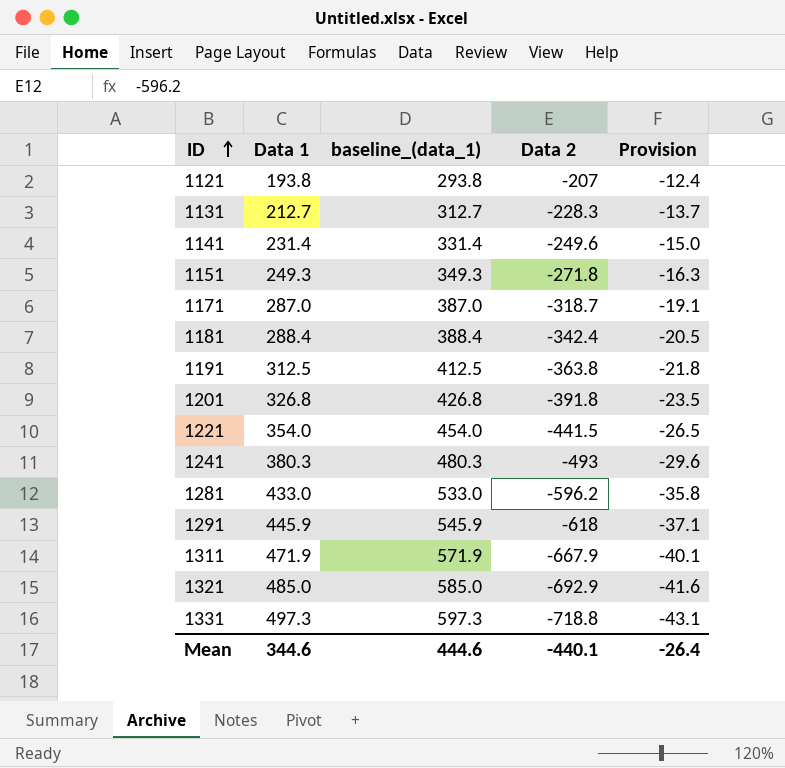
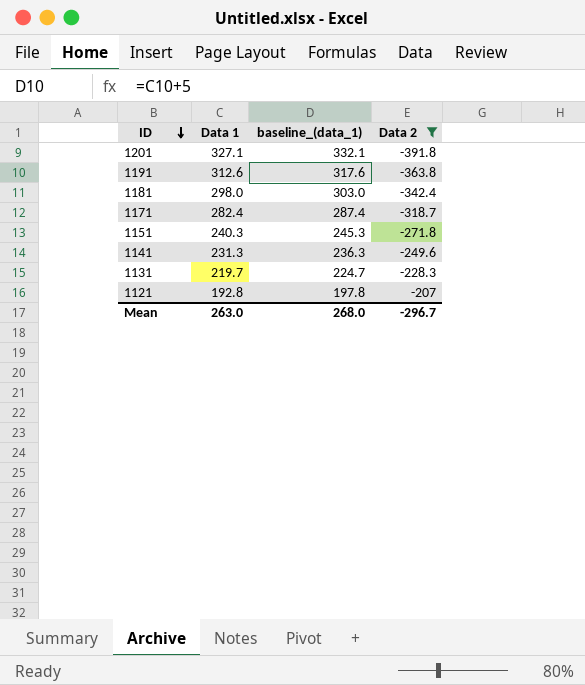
filter: none -> Data 2 >= -391.8
row order: ID ascending -> ID descending
column Provision | formula: [Data 2] * 0.06 -> none
column baseline_(data_1) | formula: [Data 1] + 100 -> [Data 1] + 5
1201 | Data 1: 326.8 -> 327.1
1191 | Data 1: 312.5 -> 312.6
1181 | Data 1: 288.4 -> 298.0
1171 | Data 1: 287.0 -> 282.4
1151 | Data 1: 249.3 -> 240.3
1141 | Data 1: 231.4 -> 231.3
1131 | Data 1: 212.7 -> 219.7
1121 | Data 1: 193.8 -> 192.8
Mean | Data 1: 344.6 -> 263.0
Mean | baseline_(data_1): 444.6 -> 268.0
Mean | Data 2: -440.1 -> -296.7

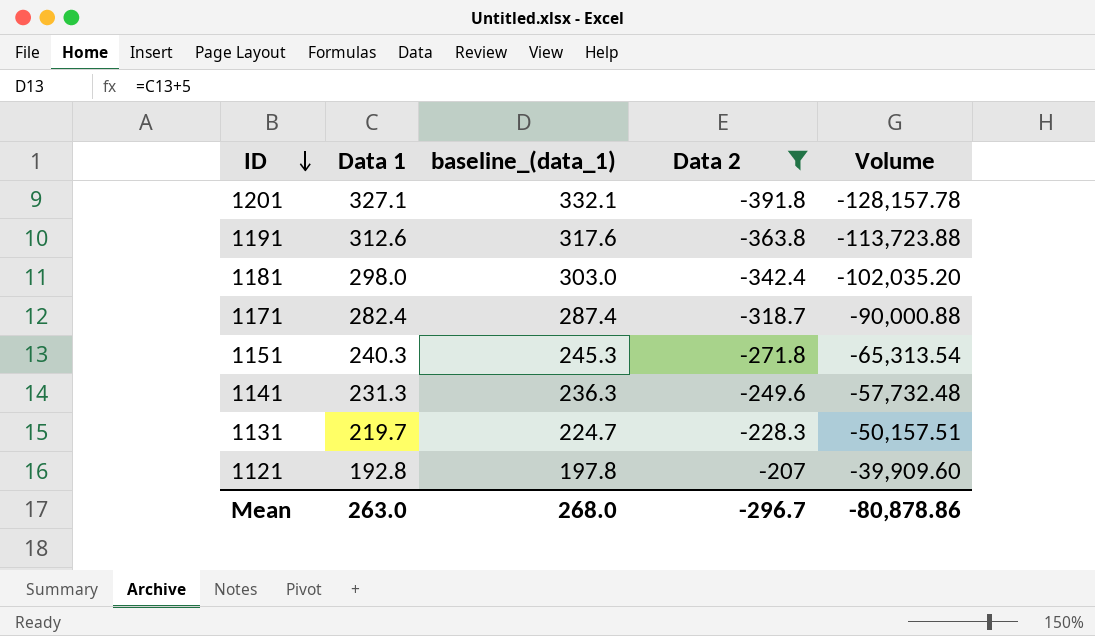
column Volume | formula: none -> [Data 1] * [Data 2]

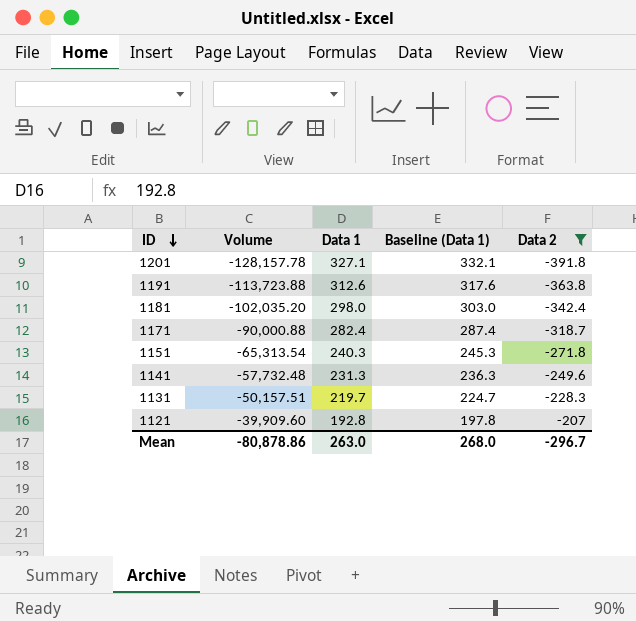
column Volume | position: 5 -> 2
column name: baseline_(data_1) -> Baseline (Data 1)

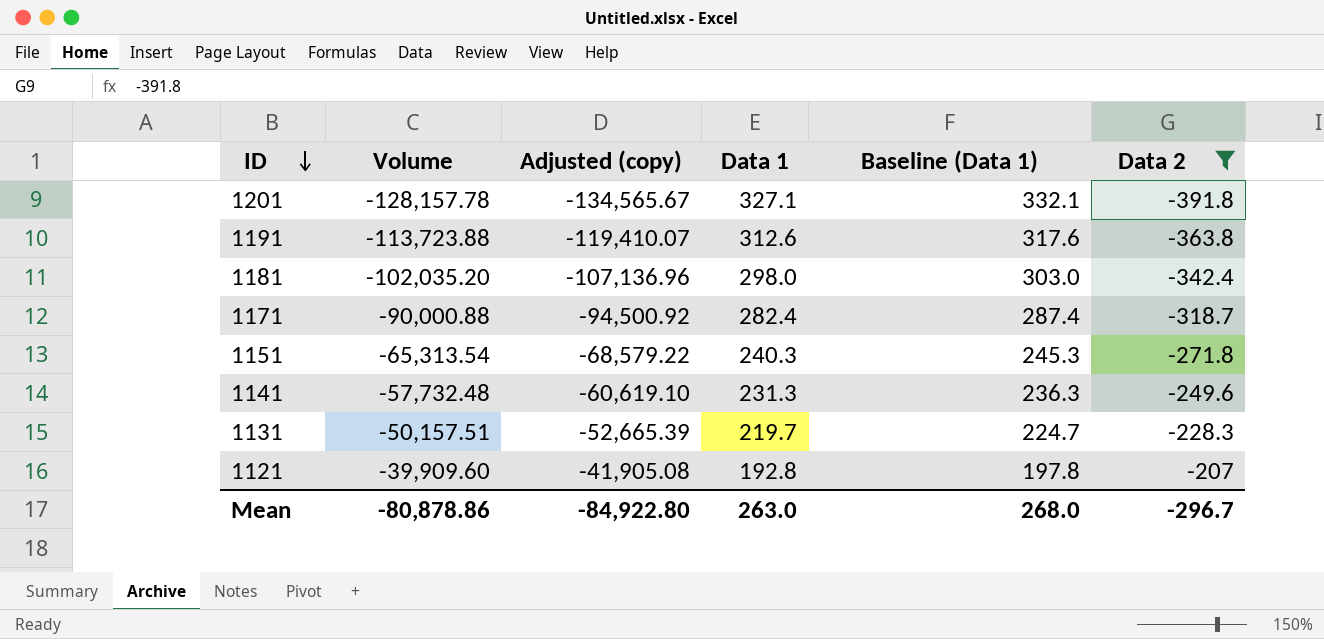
column Adjusted (copy) | formula: none -> [Volume] * 1.05

